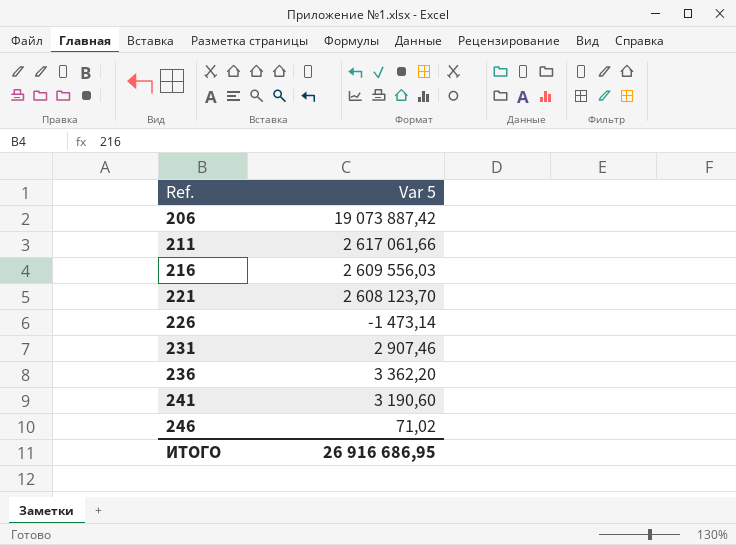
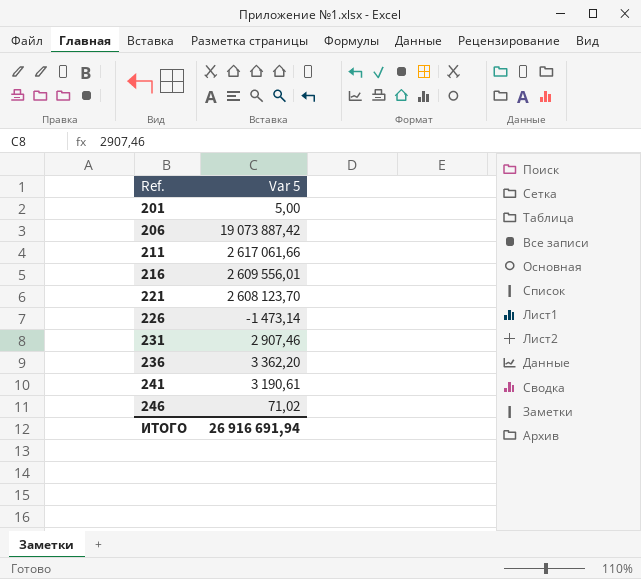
row 201: none -> 5,00
216 | Var 5: 2 609 556,03 -> 2 609 556,01
241 | Var 5: 3 190,60 -> 3 190,61
ИТОГО | Var 5: 26 916 686,95 -> 26 916 691,94

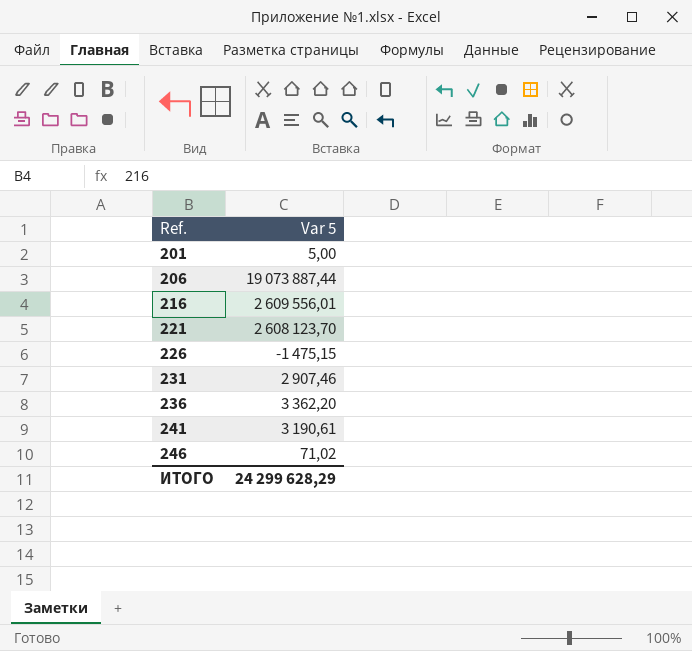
row 211: 2 617 061,66 -> none
206 | Var 5: 19 073 887,42 -> 19 073 887,44
226 | Var 5: -1 473,14 -> -1 475,15
ИТОГО | Var 5: 26 916 691,94 -> 24 299 628,29

